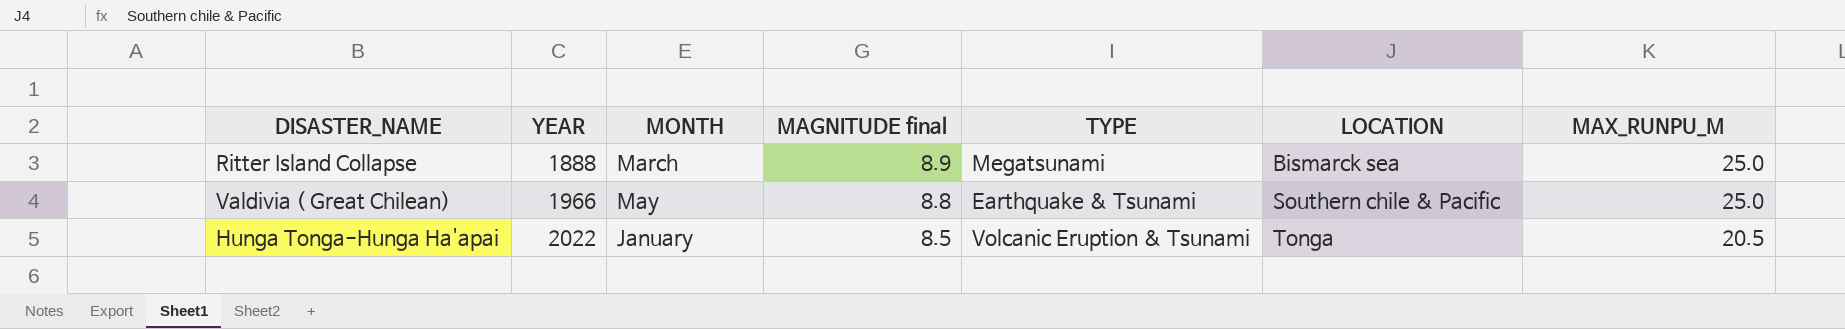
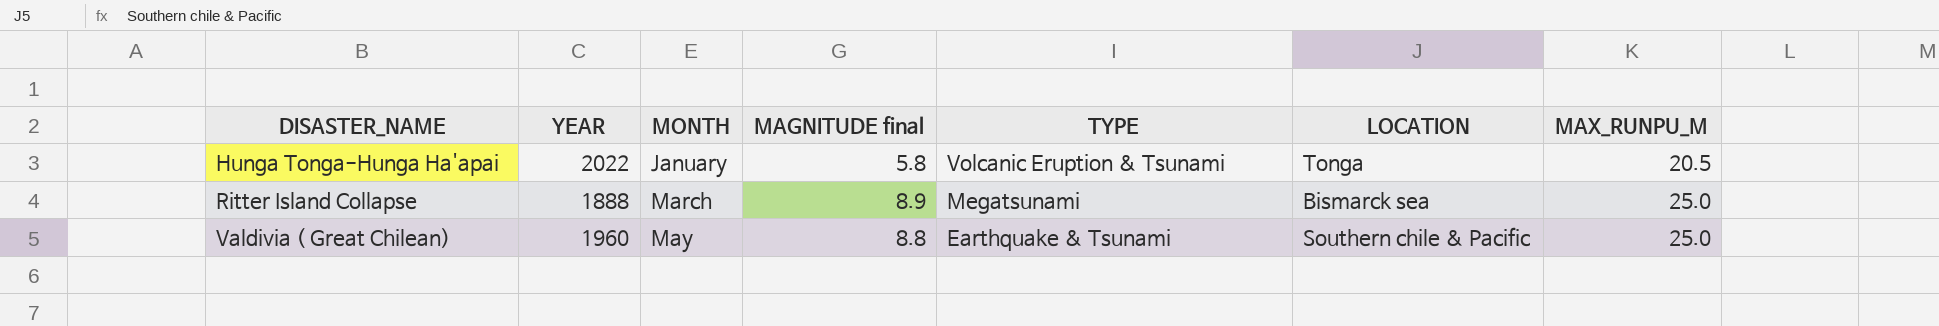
row order: YEAR ascending -> DISASTER_NAME ascending
Hunga Tonga-Hunga Ha'apai | MAGNITUDE final: 8.5 -> 5.8
Valdivia ( Great Chilean) | YEAR: 1966 -> 1960

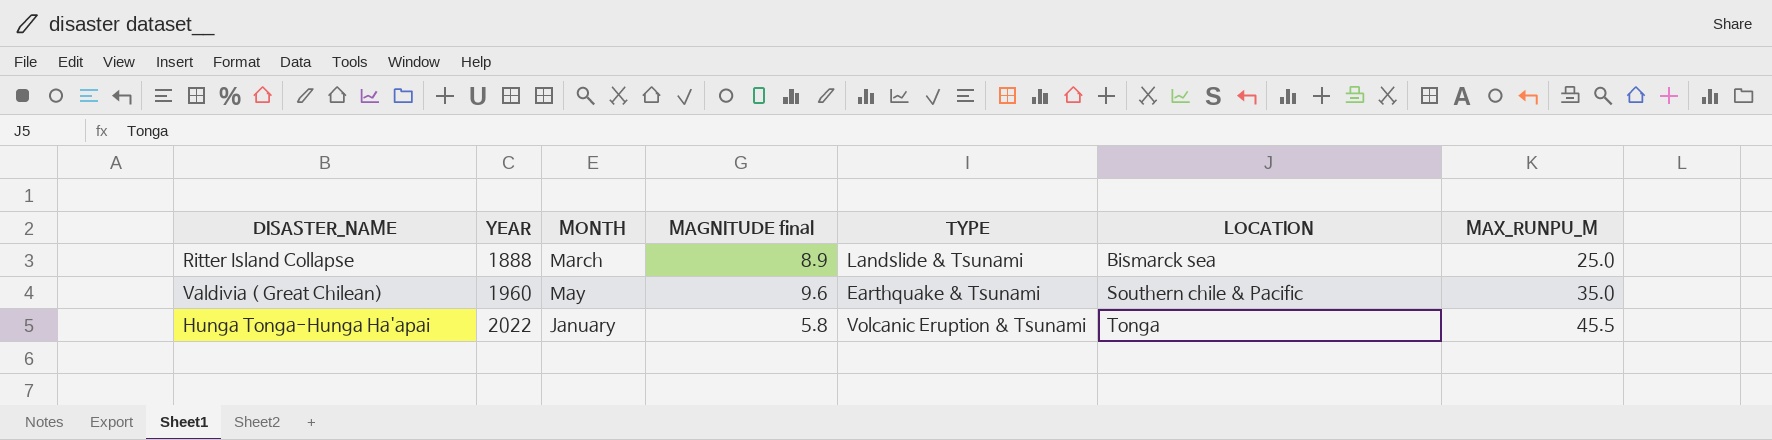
row order: DISASTER_NAME ascending -> YEAR ascending
Ritter Island Collapse | TYPE: Megatsunami -> Landslide & Tsunami
Valdivia ( Great Chilean) | MAGNITUDE final: 8.8 -> 9.6
Valdivia ( Great Chilean) | MAX_RUNPU_M: 25.0 -> 35.0
Hunga Tonga-Hunga Ha'apai | MAX_RUNPU_M: 20.5 -> 45.5

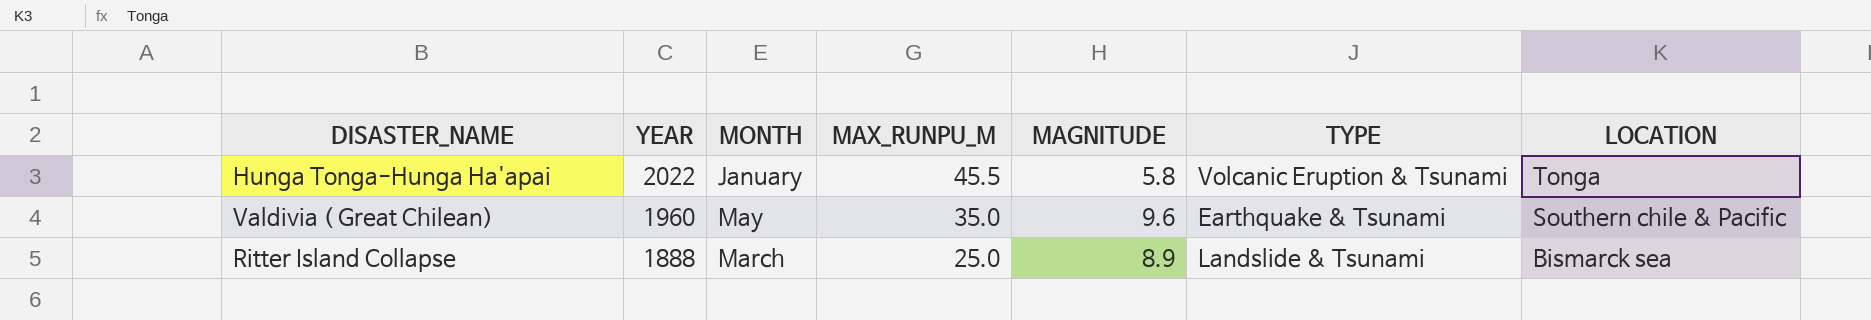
row order: YEAR ascending -> YEAR descending
column MAX_RUNPU_M | position: 7 -> 4
column name: MAGNITUDE final -> MAGNITUDE

